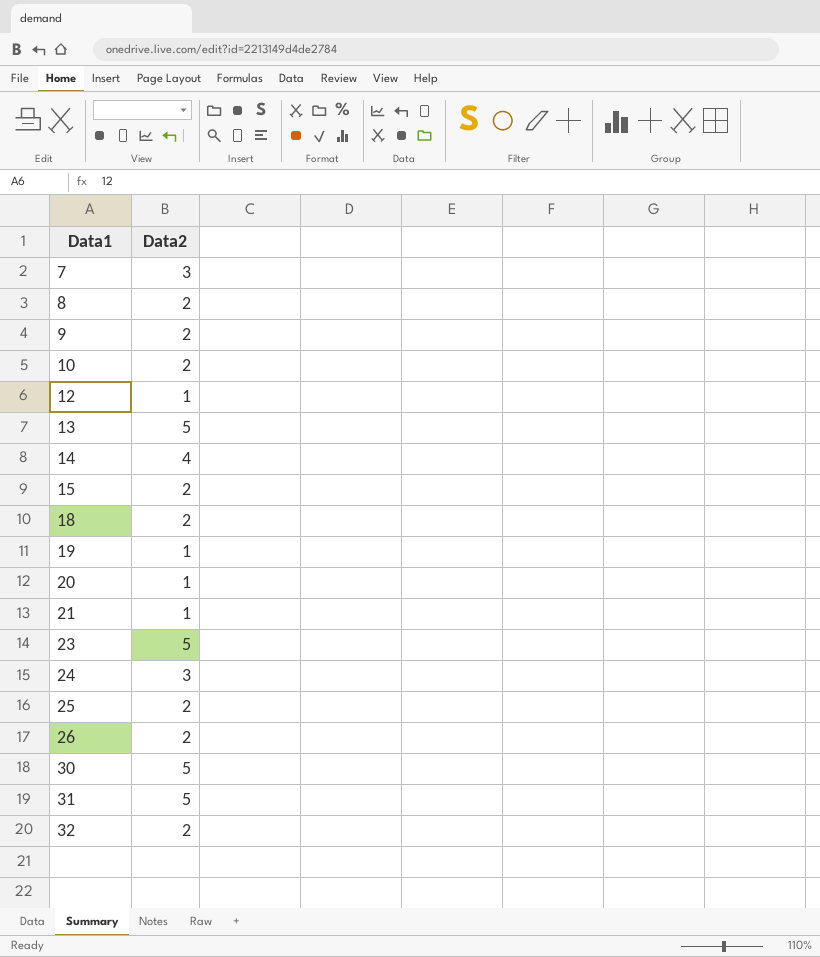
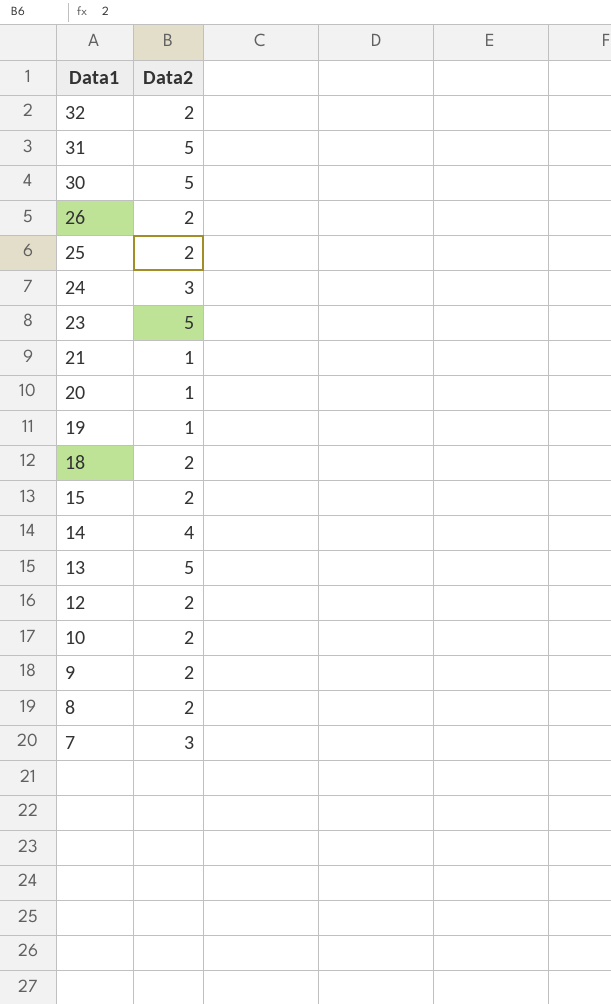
row order: Data1 ascending -> Data1 descending
12 | Data2: 1 -> 2

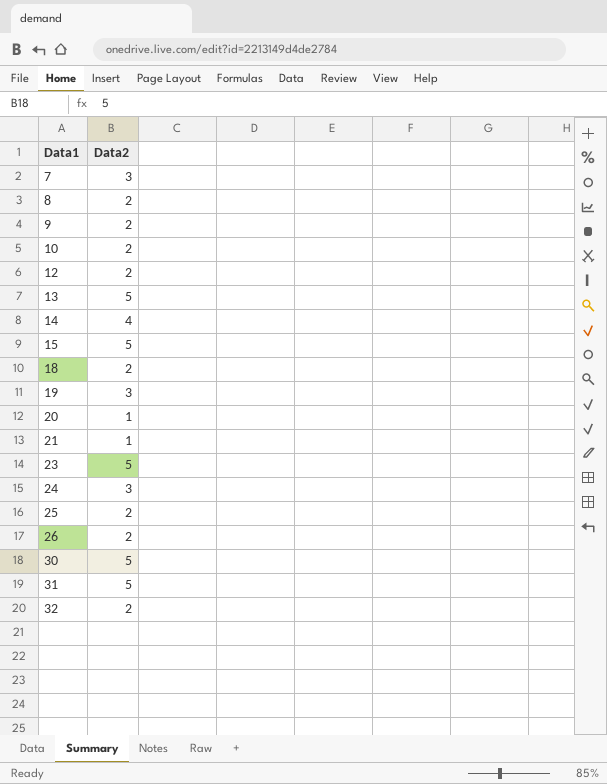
row order: Data1 descending -> Data1 ascending
15 | Data2: 2 -> 5
19 | Data2: 1 -> 3

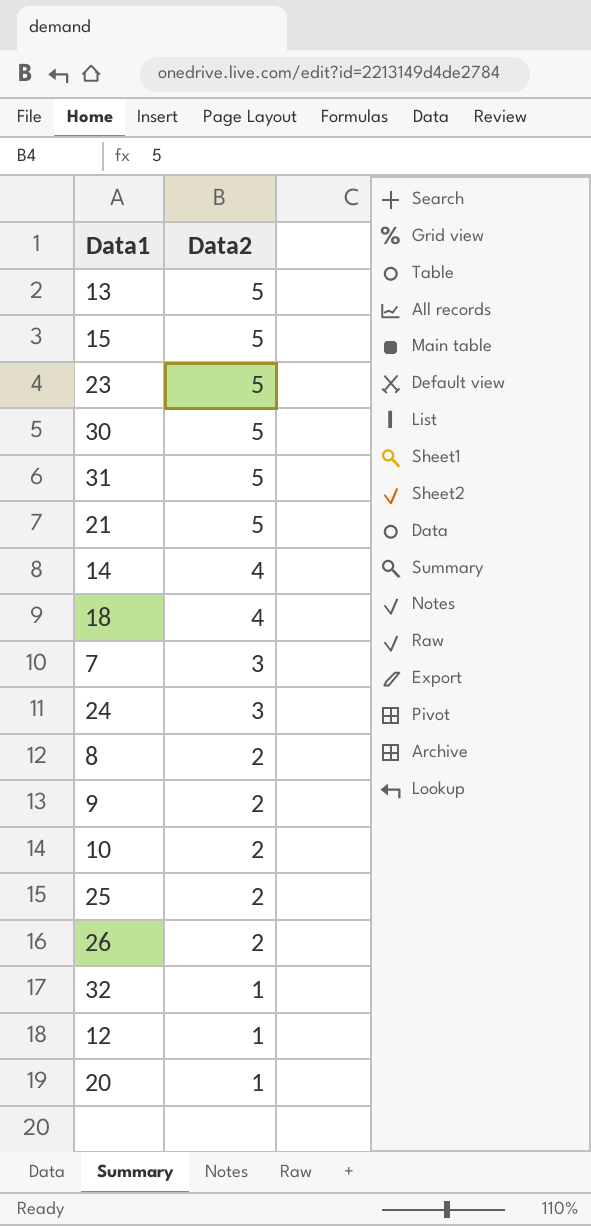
row order: Data1 ascending -> Data2 descending
row 19: 3 -> none
21 | Data2: 1 -> 5
18 | Data2: 2 -> 4
32 | Data2: 2 -> 1
12 | Data2: 2 -> 1

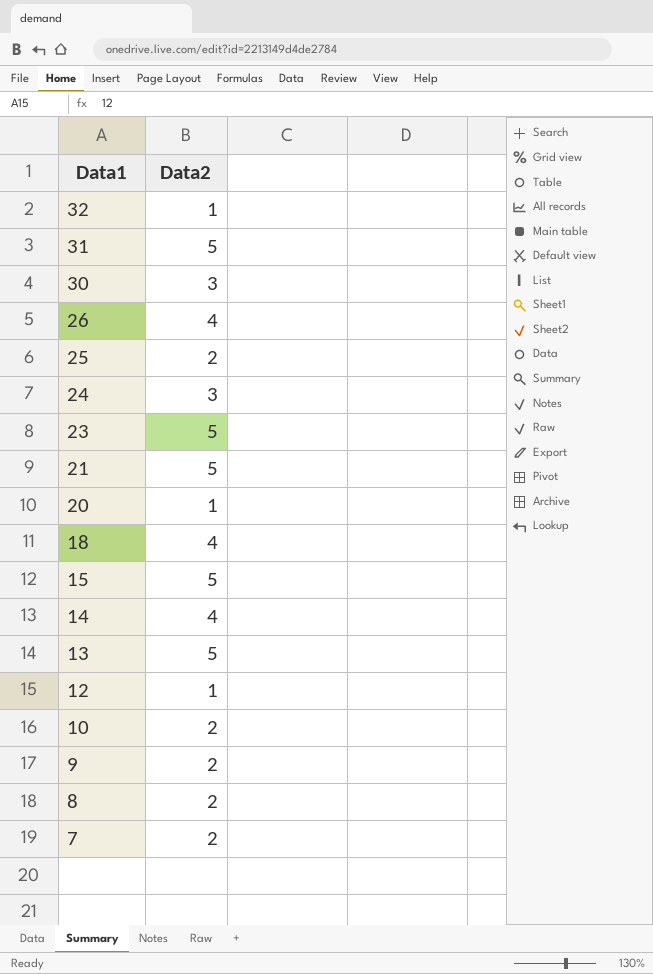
row order: Data2 descending -> Data1 descending
30 | Data2: 5 -> 3
26 | Data2: 2 -> 4
7 | Data2: 3 -> 2

